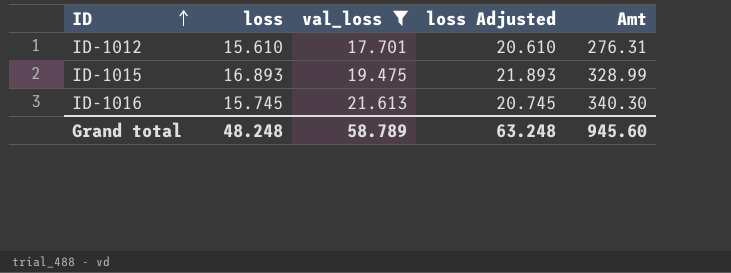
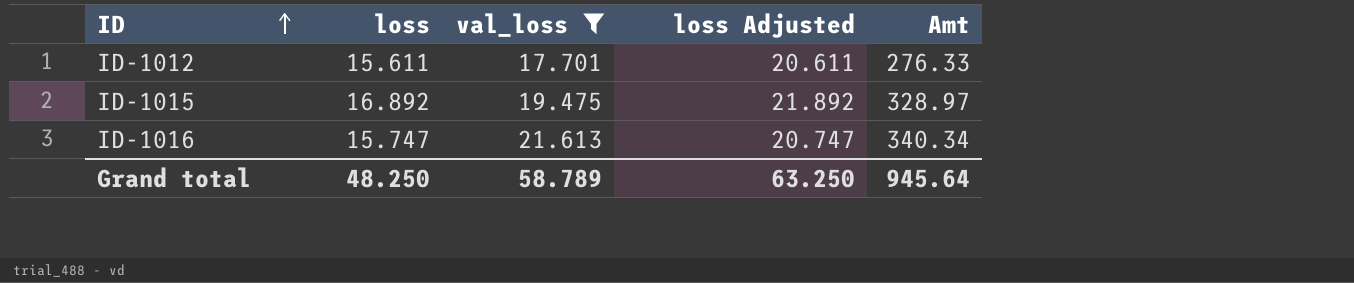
ID-1012 | loss: 15.610 -> 15.611
ID-1012 | loss Adjusted: 20.610 -> 20.611
ID-1012 | Amt: 276.31 -> 276.33
ID-1015 | loss: 16.893 -> 16.892
ID-1015 | loss Adjusted: 21.893 -> 21.892
ID-1015 | Amt: 328.99 -> 328.97
ID-1016 | loss: 15.745 -> 15.747
ID-1016 | loss Adjusted: 20.745 -> 20.747
ID-1016 | Amt: 340.30 -> 340.34
Grand total | loss: 48.248 -> 48.250
Grand total | loss Adjusted: 63.248 -> 63.250
Grand total | Amt: 945.60 -> 945.64

